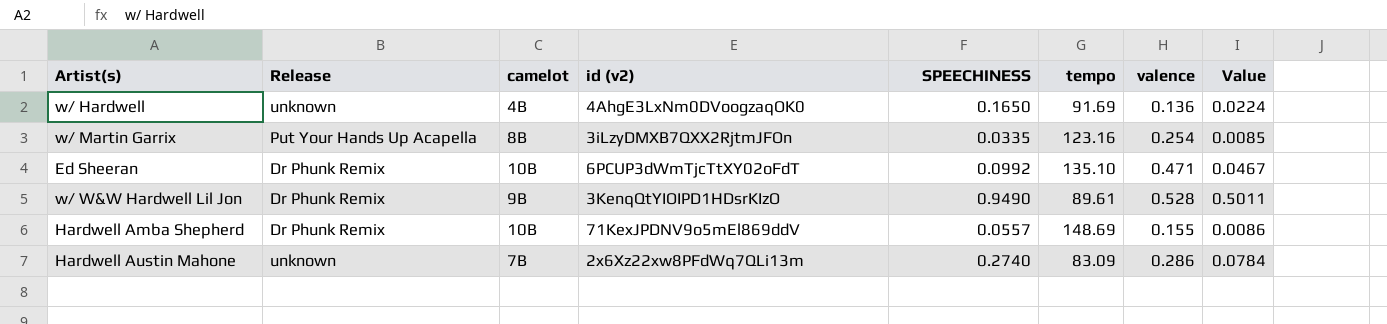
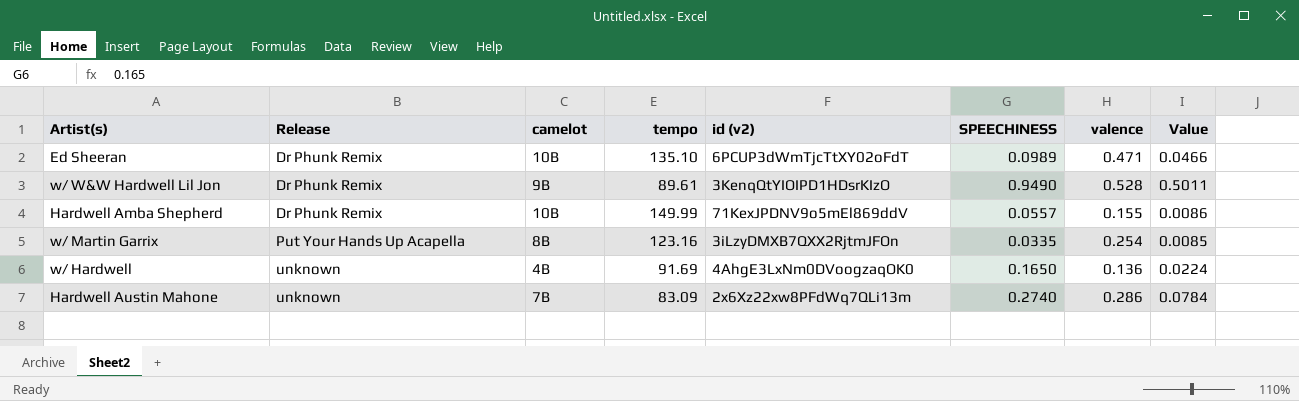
row order: none -> Release ascending
column tempo | position: 6 -> 4
Ed Sheeran | SPEECHINESS: 0.0992 -> 0.0989
Ed Sheeran | Value: 0.0467 -> 0.0466
Hardwell Amba Shepherd | tempo: 148.69 -> 149.99

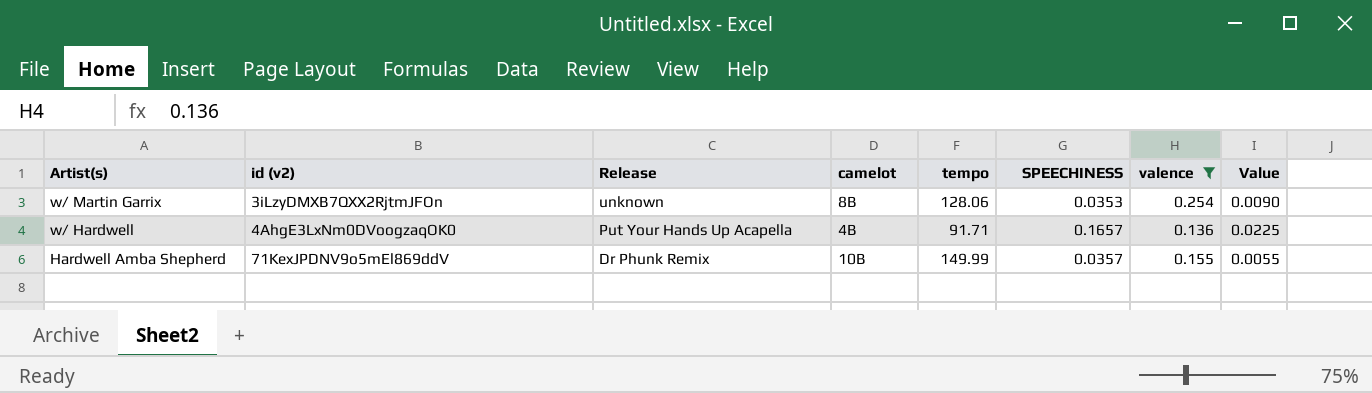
filter: none -> valence <= 0.254
row order: Release ascending -> Artist(s) descending
column id (v2) | position: 5 -> 2
w/ Martin Garrix | Release: Put Your Hands Up Acapella -> unknown
w/ Martin Garrix | tempo: 123.16 -> 128.06
w/ Martin Garrix | SPEECHINESS: 0.0335 -> 0.0353
w/ Martin Garrix | Value: 0.0085 -> 0.0090
w/ Hardwell | Release: unknown -> Put Your Hands Up Acapella
w/ Hardwell | tempo: 91.69 -> 91.71
w/ Hardwell | SPEECHINESS: 0.1650 -> 0.1657
w/ Hardwell | Value: 0.0224 -> 0.0225
Hardwell Amba Shepherd | SPEECHINESS: 0.0557 -> 0.0357
Hardwell Amba Shepherd | Value: 0.0086 -> 0.0055

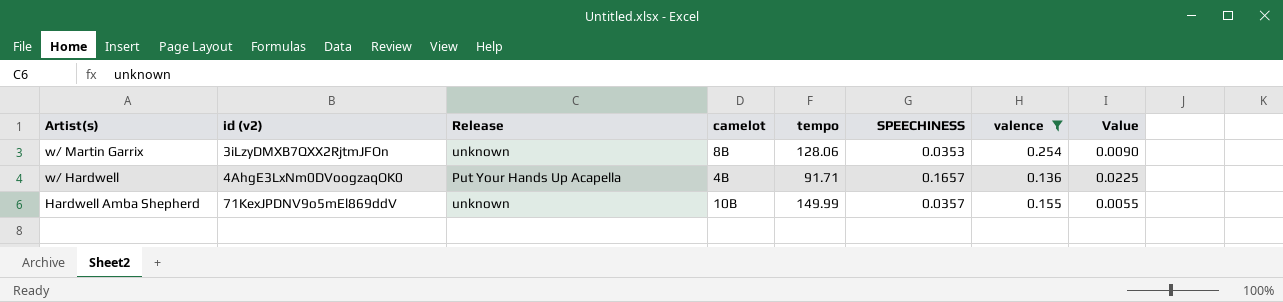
Hardwell Amba Shepherd | Release: Dr Phunk Remix -> unknown

